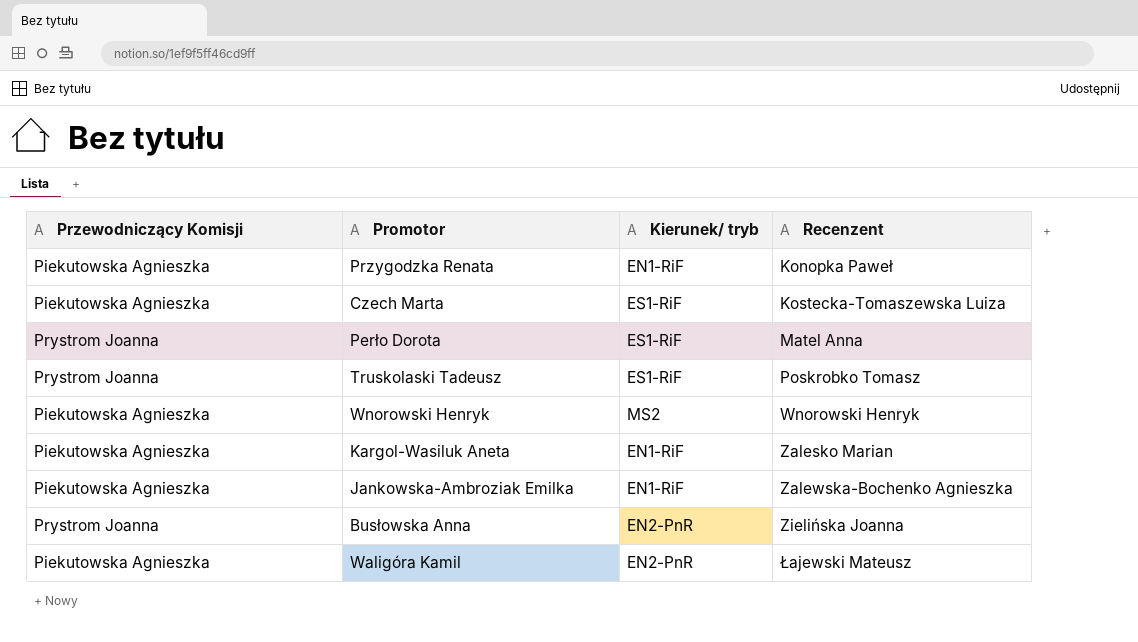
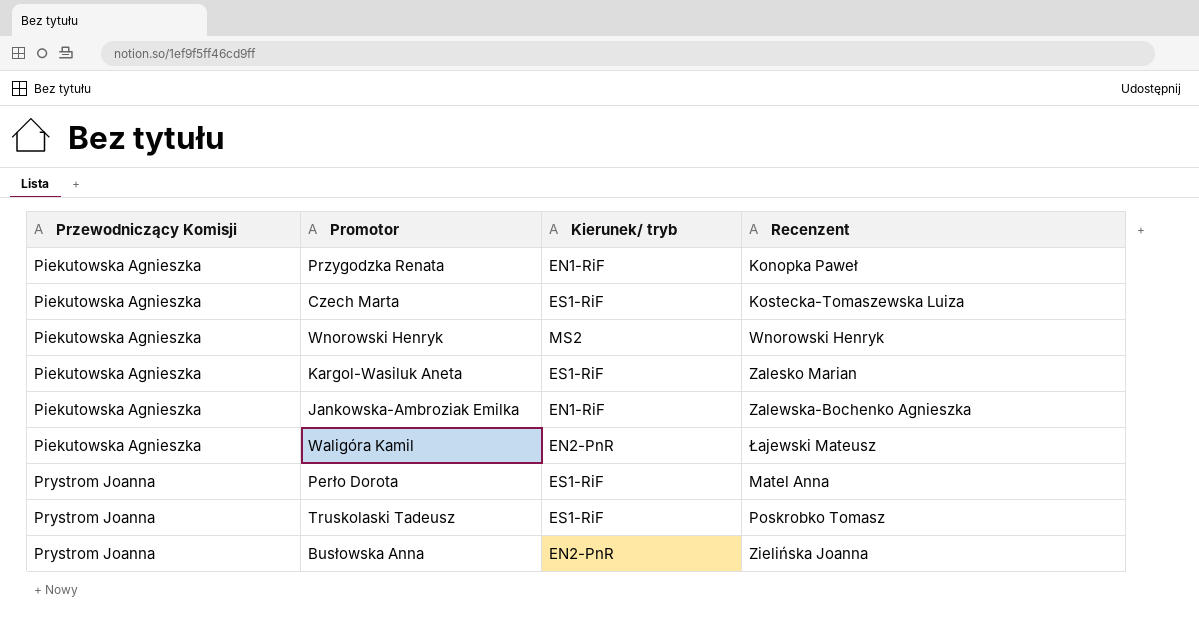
row order: Recenzent ascending -> Przewodniczący Komisji ascending
Kargol-Wasiluk Aneta | Kierunek/ tryb: EN1-RiF -> ES1-RiF

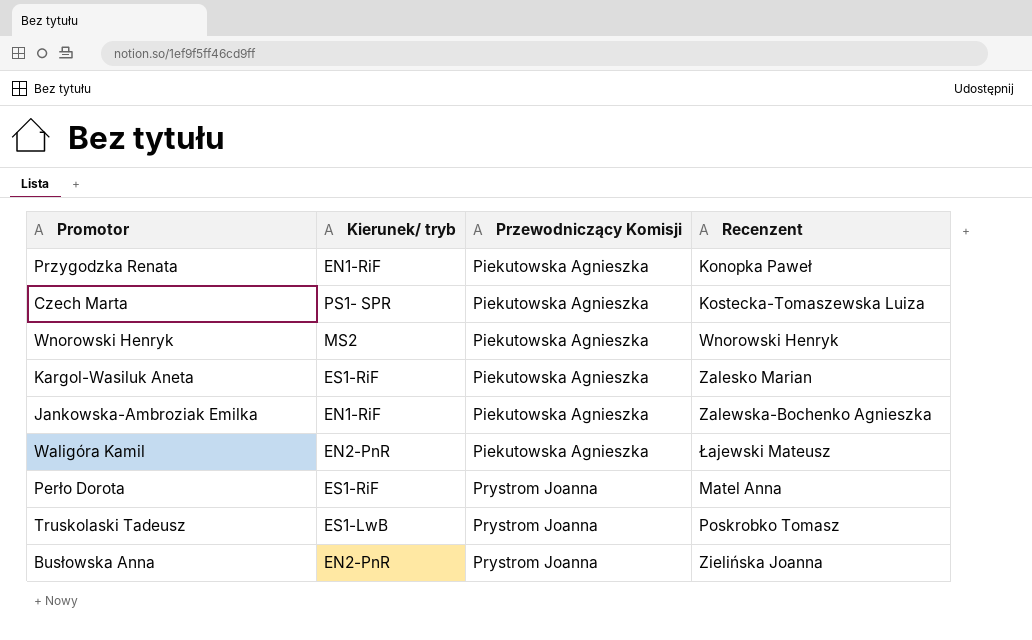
column Przewodniczący Komisji | position: 1 -> 3
Czech Marta | Kierunek/ tryb: ES1-RiF -> PS1- SPR
Truskolaski Tadeusz | Kierunek/ tryb: ES1-RiF -> ES1-LwB

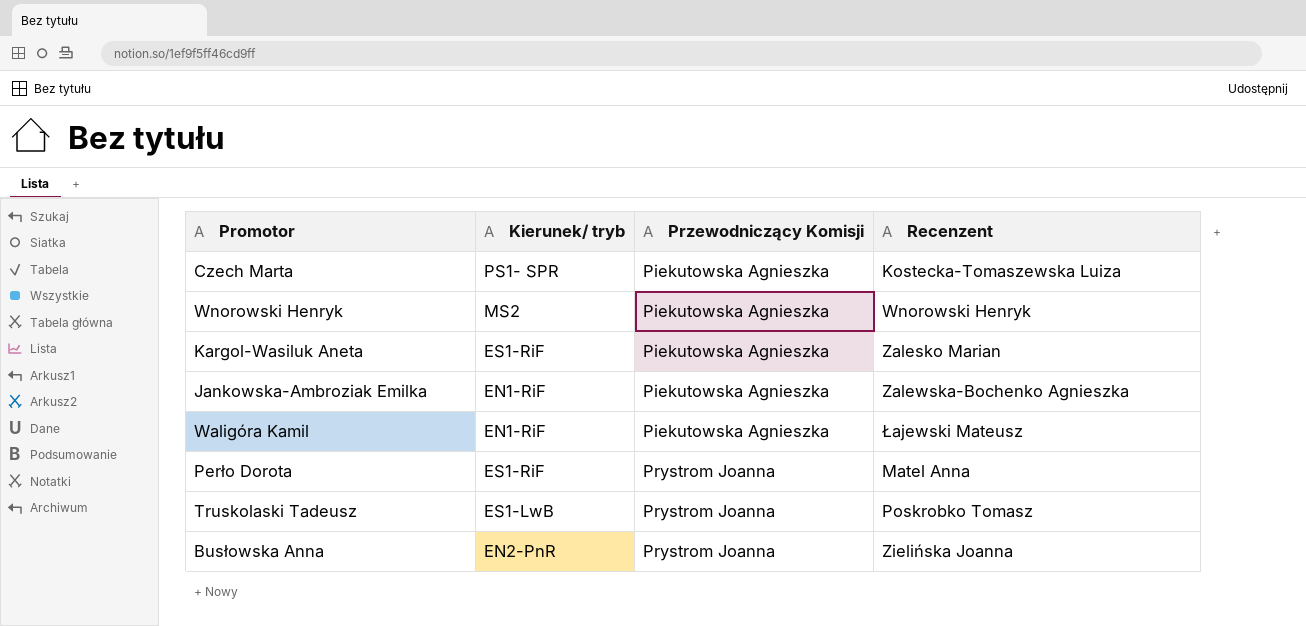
row Przygodzka Renata: EN1-RiF | Piekutowska Agnieszka | Konopka Paweł -> none
Waligóra Kamil | Kierunek/ tryb: EN2-PnR -> EN1-RiF

